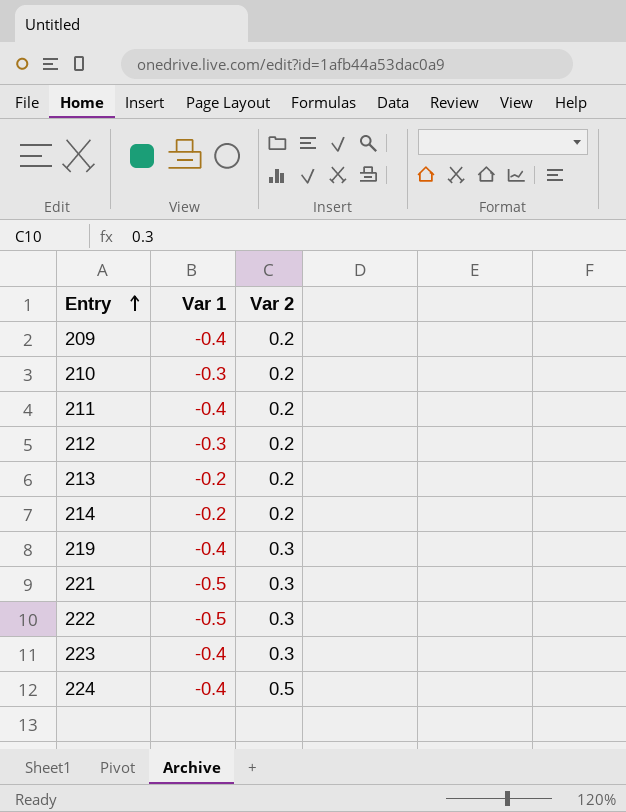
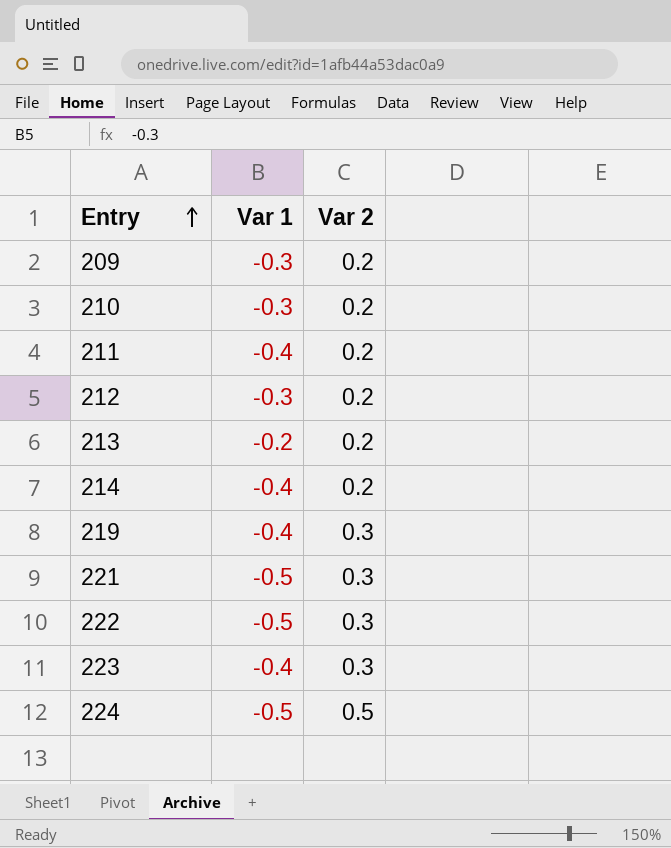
209 | Var 1: -0.4 -> -0.3
214 | Var 1: -0.2 -> -0.4
224 | Var 1: -0.4 -> -0.5

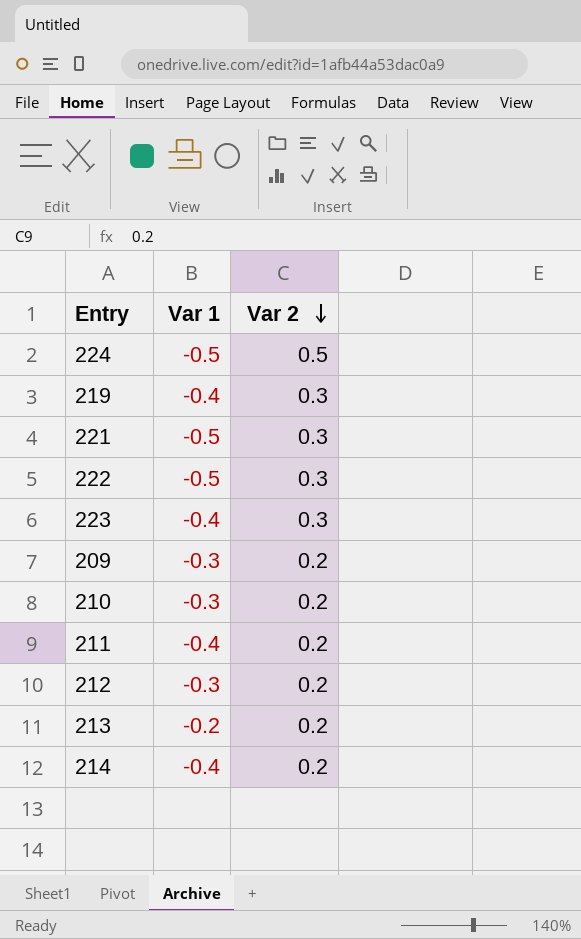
row order: Entry ascending -> Var 2 descending

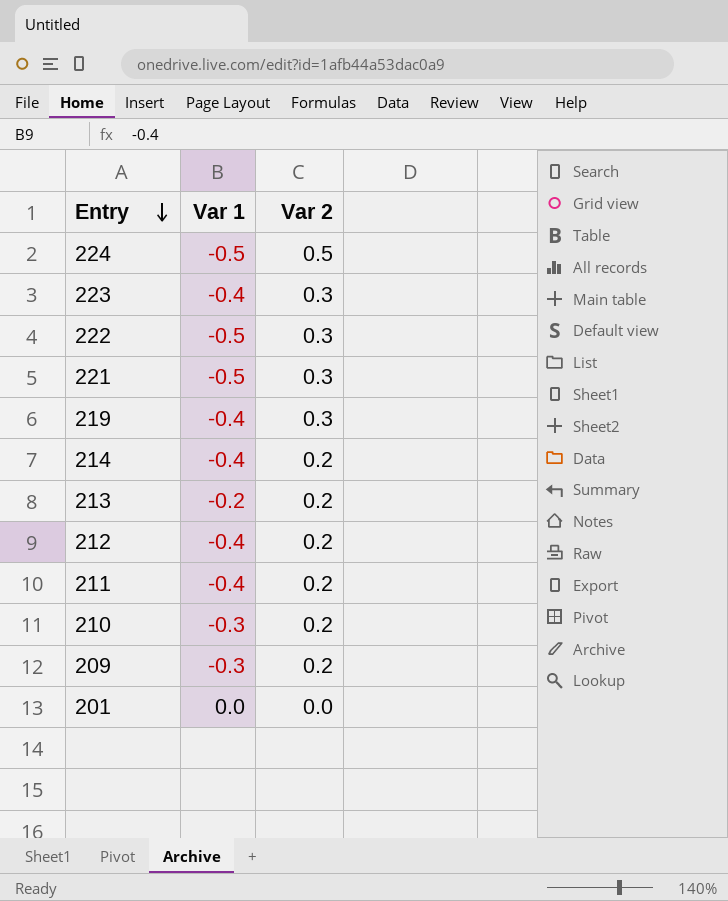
row order: Var 2 descending -> Entry descending
212 | Var 1: -0.3 -> -0.4
row 201: none -> 0.0 | 0.0

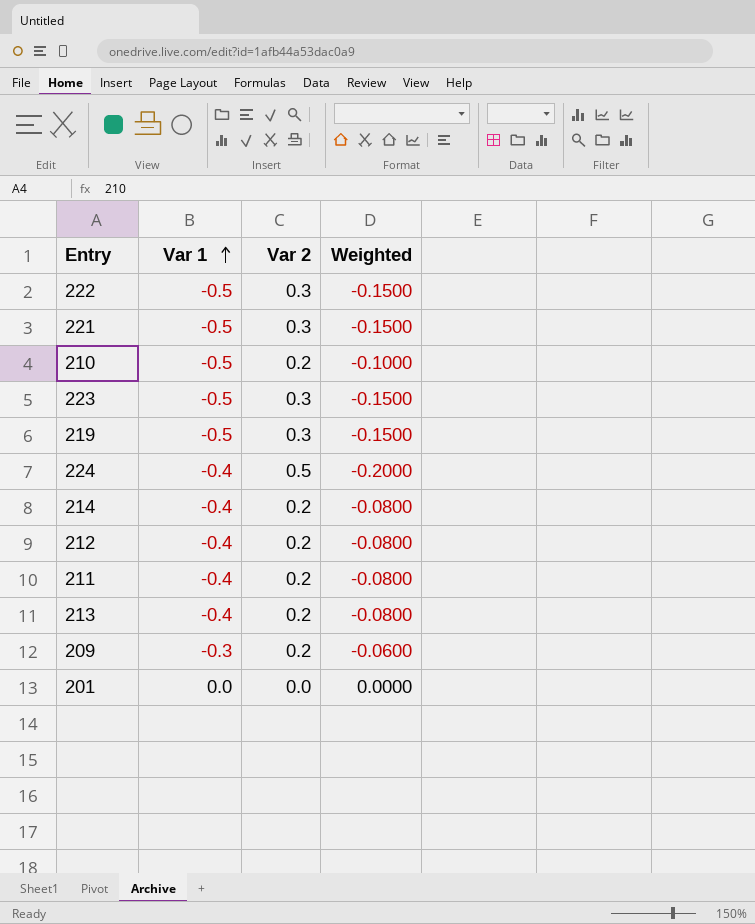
row order: Entry descending -> Var 1 ascending
column Weighted | formula: none -> [Var 1] * [Var 2]
210 | Var 1: -0.3 -> -0.5
223 | Var 1: -0.4 -> -0.5
219 | Var 1: -0.4 -> -0.5
224 | Var 1: -0.5 -> -0.4
213 | Var 1: -0.2 -> -0.4

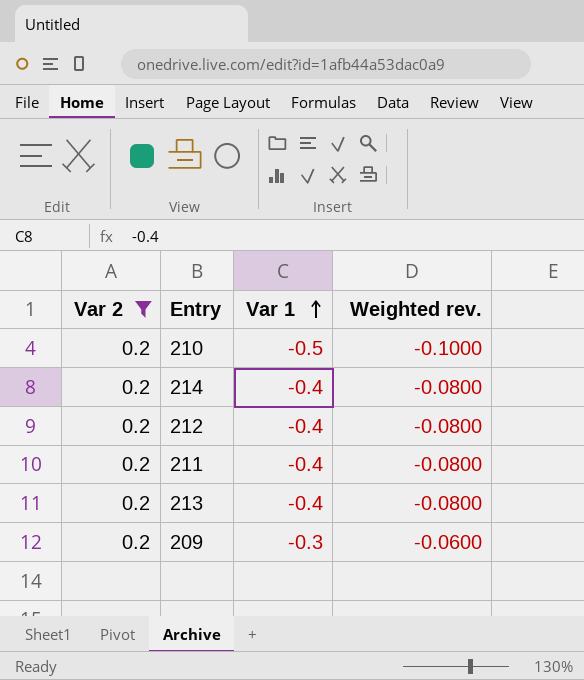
filter: none -> Var 2 = 0.2
column Var 2 | position: 3 -> 1
column name: Weighted -> Weighted rev.

